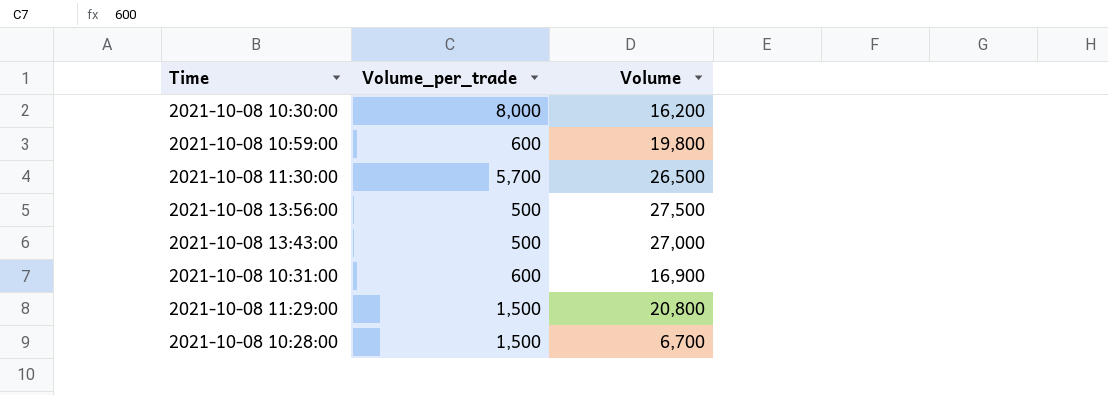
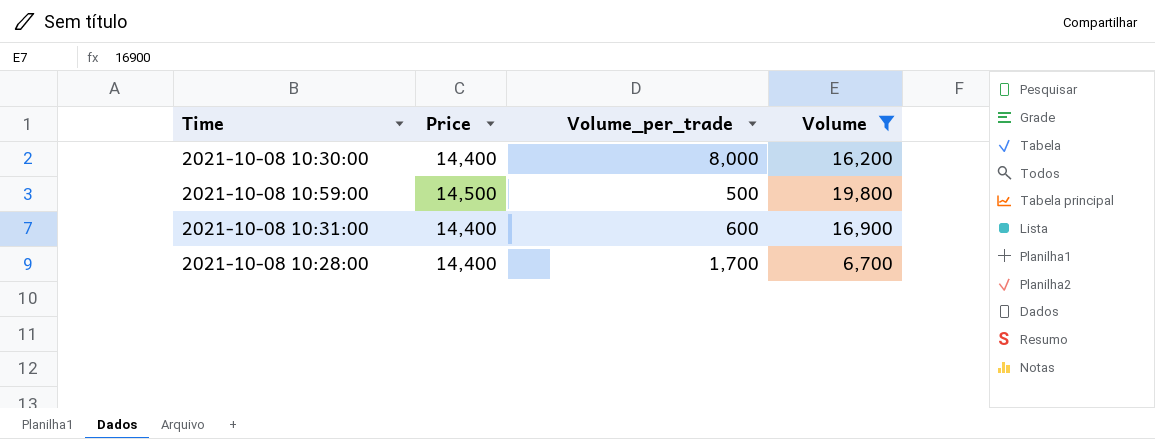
filter: none -> Volume <= 19,800
column Price | position: none -> 2
2021-10-08 10:59:00 | Volume_per_trade: 600 -> 500
2021-10-08 10:28:00 | Volume_per_trade: 1,500 -> 1,700

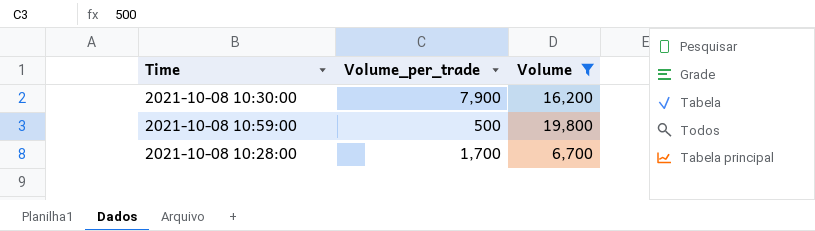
column Price | position: 2 -> none
row 2021-10-08 10:31:00: 14,400 | 600 | 16,900 -> none
2021-10-08 10:30:00 | Volume_per_trade: 8,000 -> 7,900

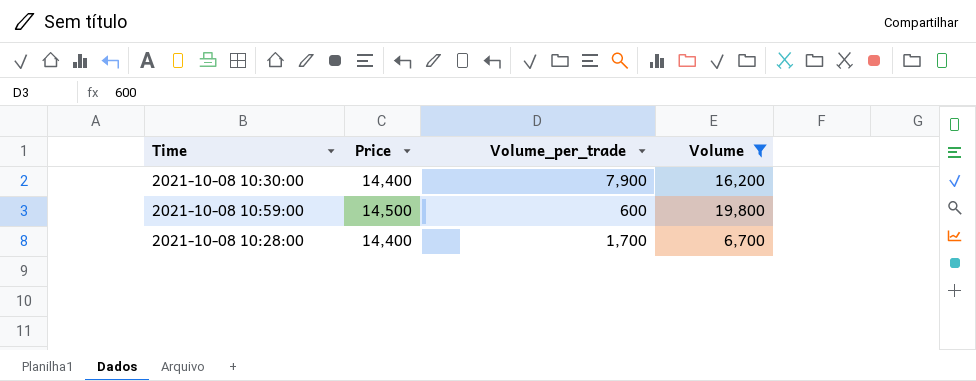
column Price | position: none -> 2
2021-10-08 10:59:00 | Volume_per_trade: 500 -> 600

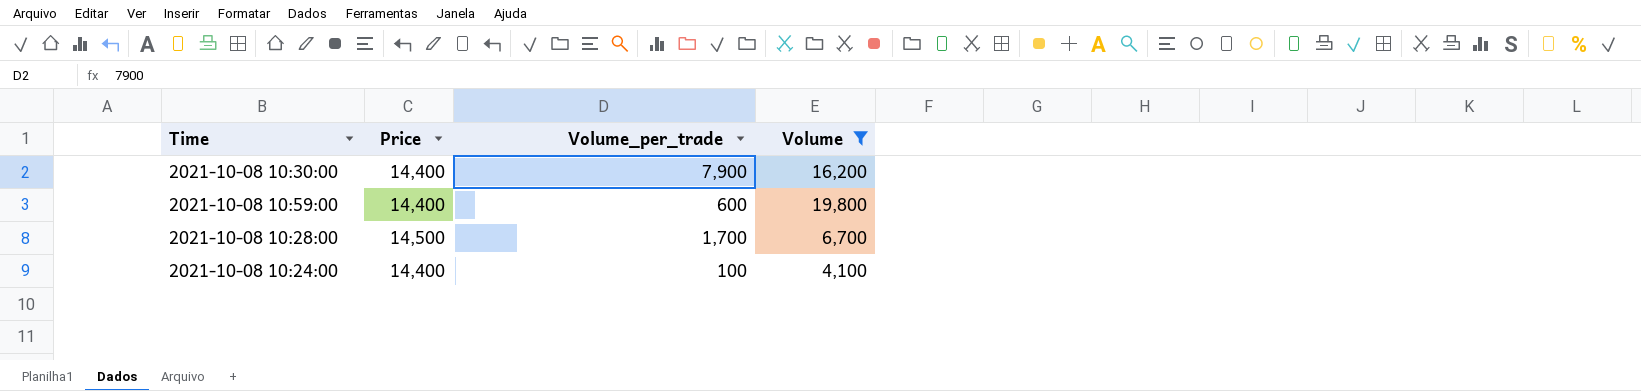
2021-10-08 10:59:00 | Price: 14,500 -> 14,400
2021-10-08 10:28:00 | Price: 14,400 -> 14,500
row 2021-10-08 10:24:00: none -> 14,400 | 100 | 4,100

